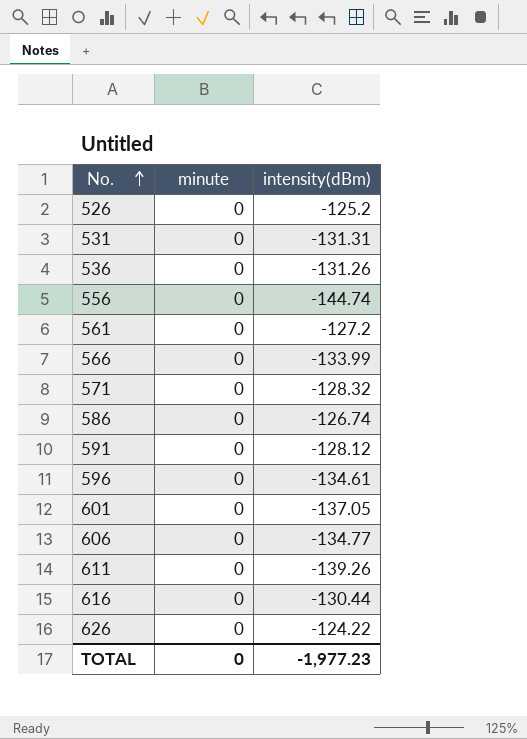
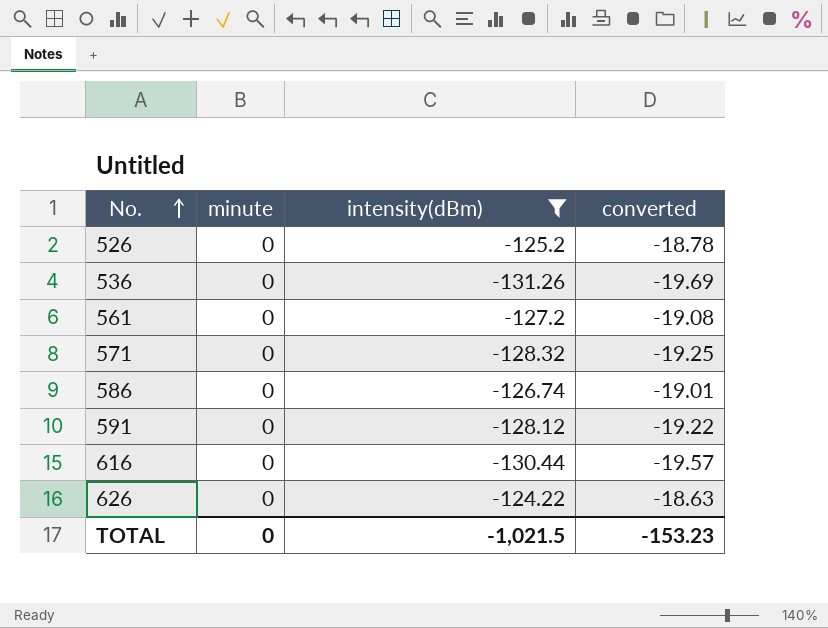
filter: none -> intensity(dBm) >= -131.26
column converted | formula: none -> [intensity(dBm)] * 0.15
TOTAL | intensity(dBm): -1,977.23 -> -1,021.5

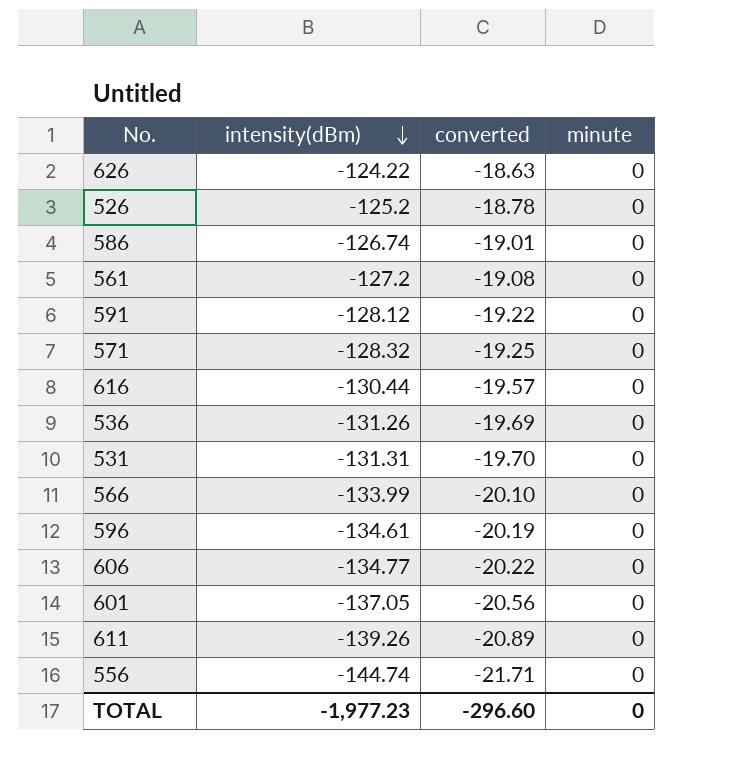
filter: intensity(dBm) >= -131.26 -> none
row order: No. ascending -> intensity(dBm) descending
column minute | position: 2 -> 4
TOTAL | intensity(dBm): -1,021.5 -> -1,977.23
TOTAL | converted: -153.23 -> -296.60

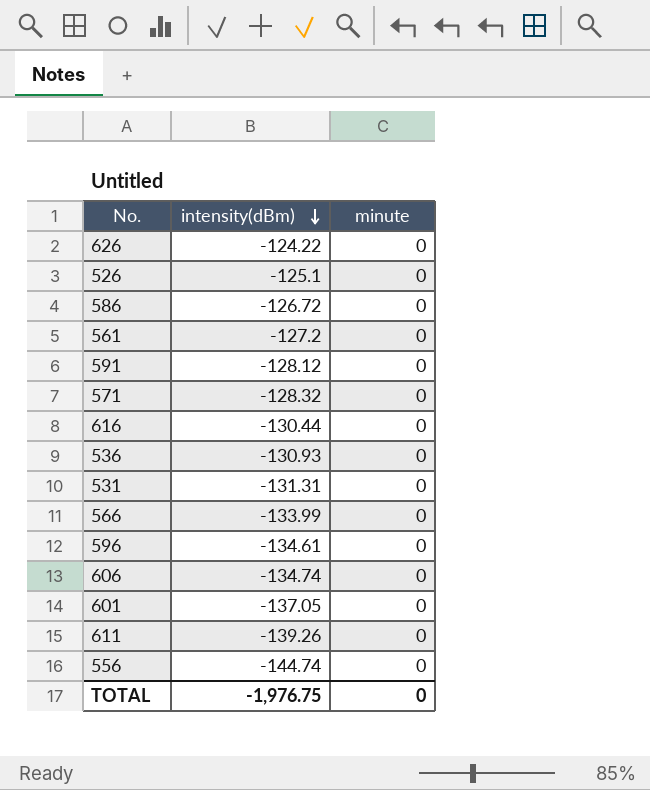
column converted | formula: [intensity(dBm)] * 0.15 -> none
526 | intensity(dBm): -125.2 -> -125.1
586 | intensity(dBm): -126.74 -> -126.72
536 | intensity(dBm): -131.26 -> -130.93
606 | intensity(dBm): -134.77 -> -134.74
TOTAL | intensity(dBm): -1,977.23 -> -1,976.75

